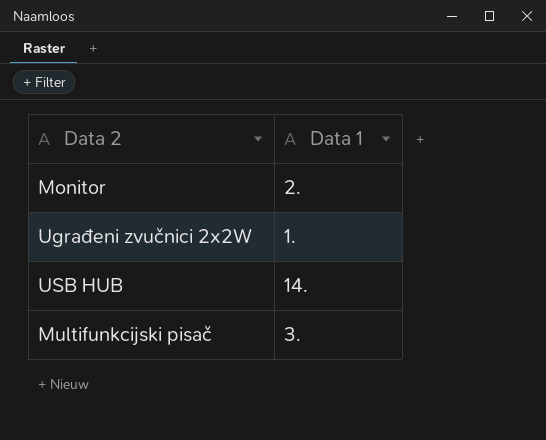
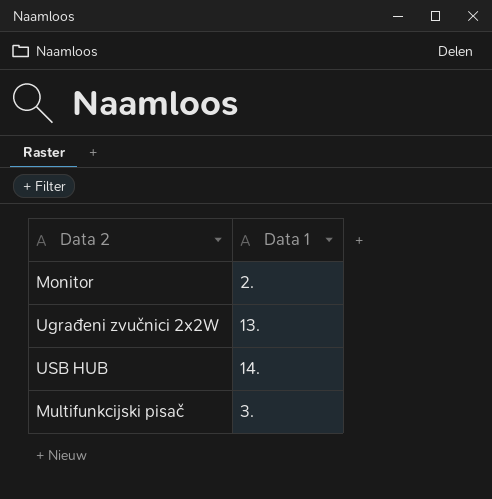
Ugrađeni zvučnici 2x2W | Data 1: 1. -> 13.

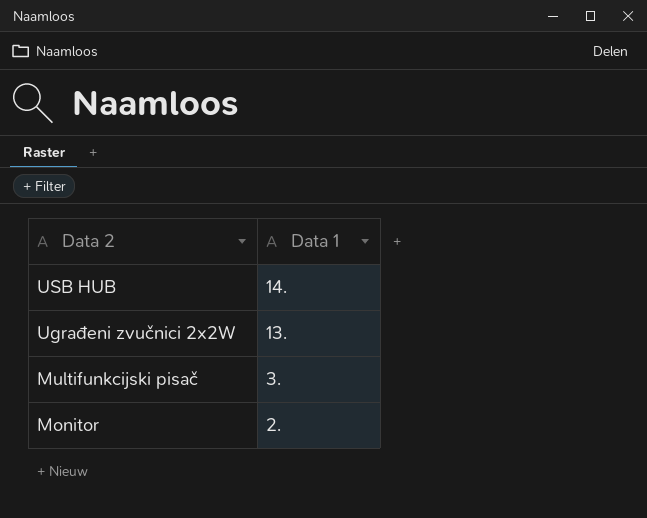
row order: none -> Data 2 descending

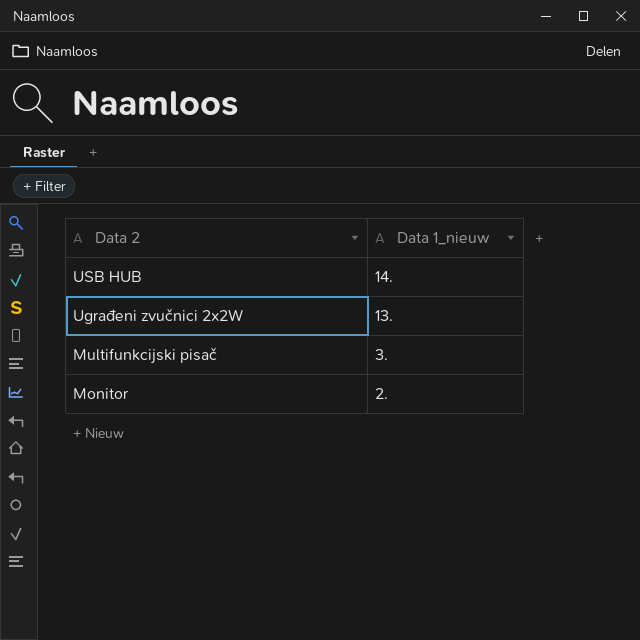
column name: Data 1 -> Data 1_nieuw

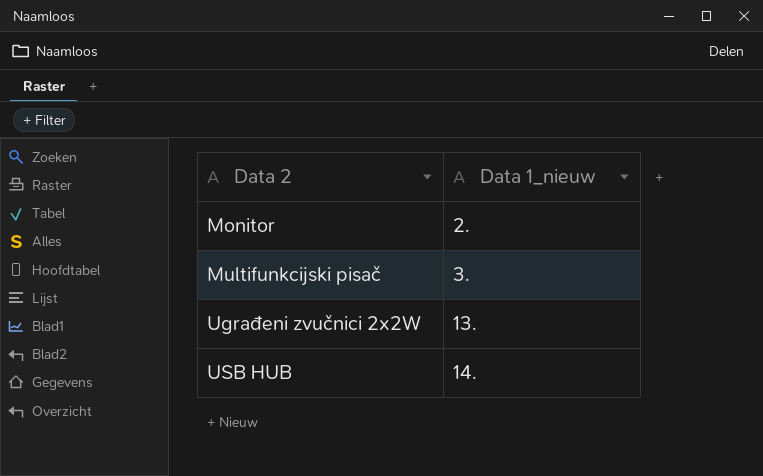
row order: Data 2 descending -> Data 2 ascending

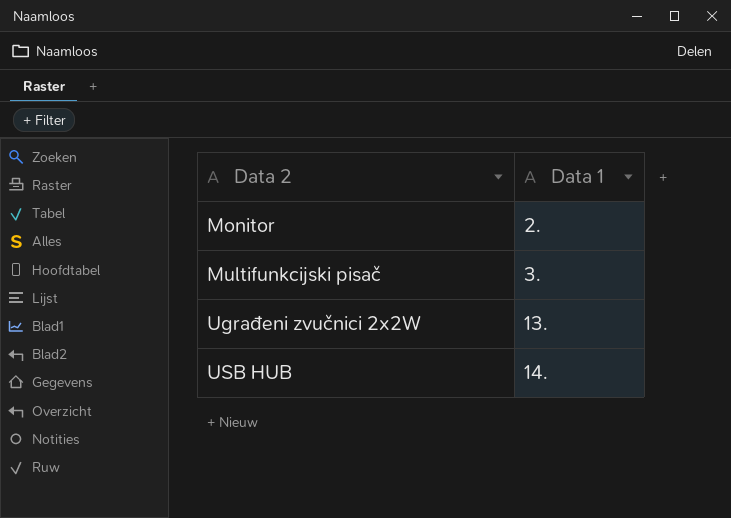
column name: Data 1_nieuw -> Data 1

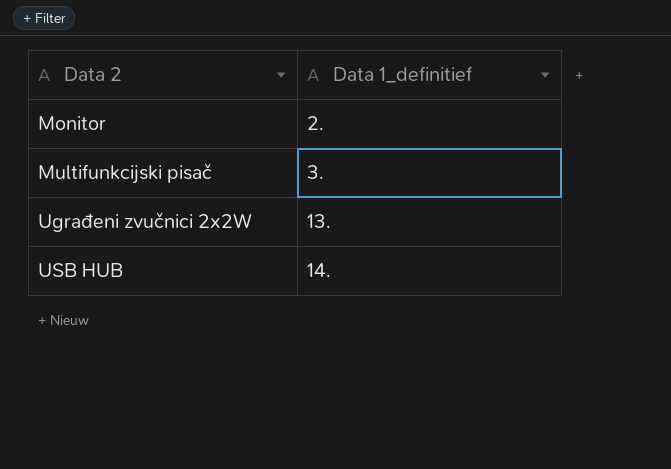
column name: Data 1 -> Data 1_definitief

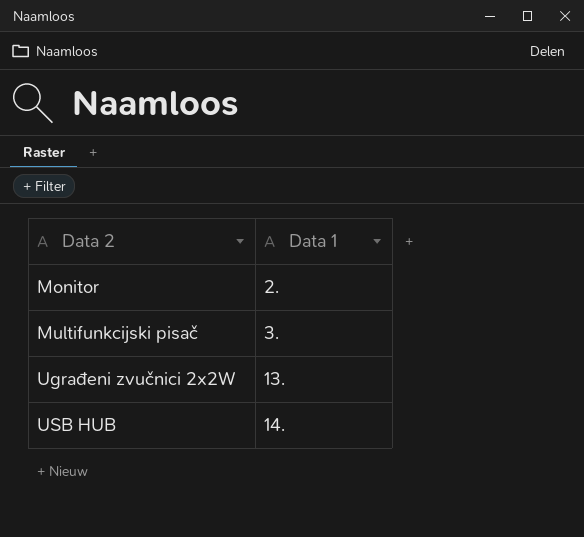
column name: Data 1_definitief -> Data 1

